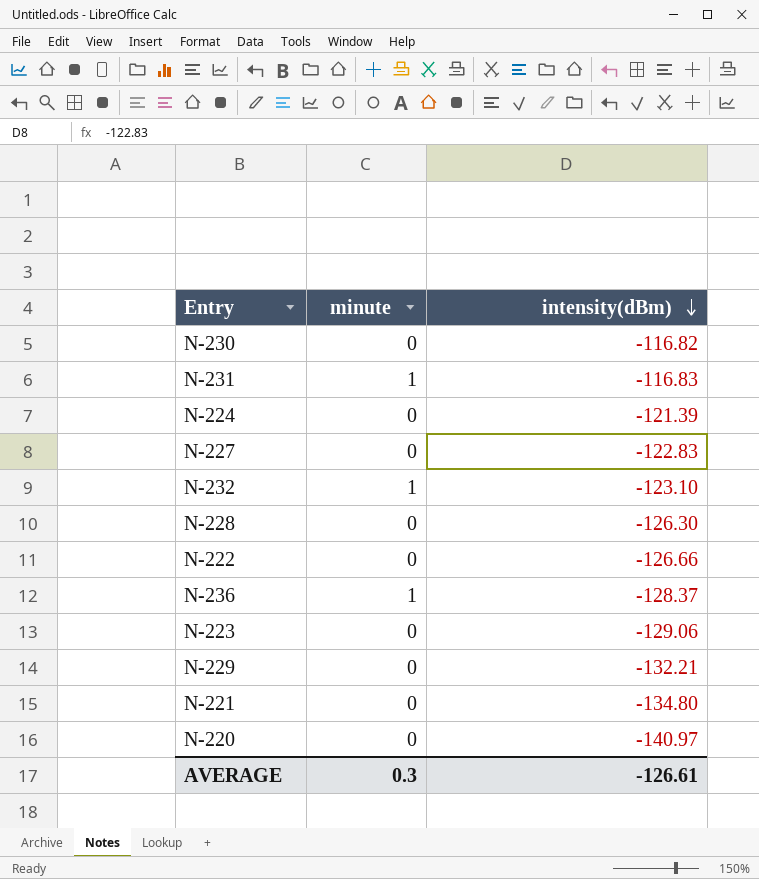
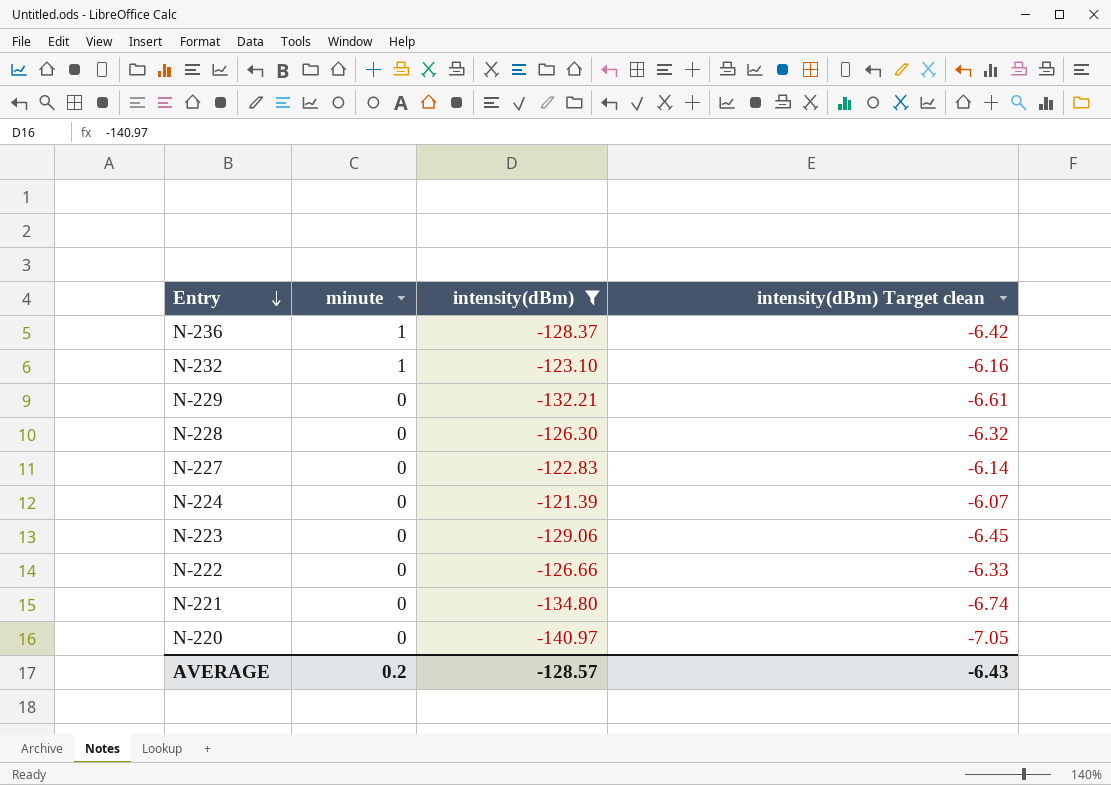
filter: none -> intensity(dBm) <= -121.39
row order: intensity(dBm) descending -> Entry descending
column intensity(dBm) Target clean | formula: none -> [intensity(dBm)] * 0.05
AVERAGE | minute: 0.3 -> 0.2
AVERAGE | intensity(dBm): -126.61 -> -128.57

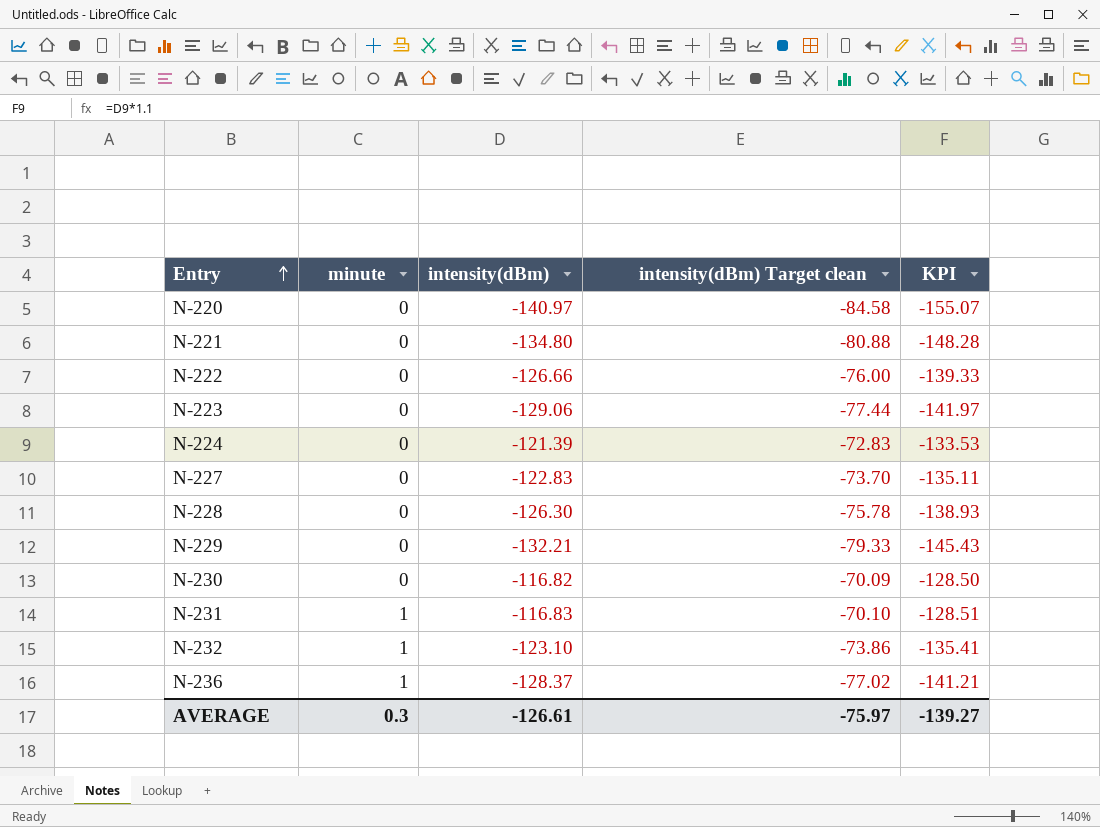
filter: intensity(dBm) <= -121.39 -> none
row order: Entry descending -> Entry ascending
column intensity(dBm) Target clean | formula: [intensity(dBm)] * 0.05 -> [intensity(dBm)] * 0.6
column KPI | formula: none -> [intensity(dBm)] * 1.1
AVERAGE | minute: 0.2 -> 0.3
AVERAGE | intensity(dBm): -128.57 -> -126.61
AVERAGE | intensity(dBm) Target clean: -6.43 -> -75.97

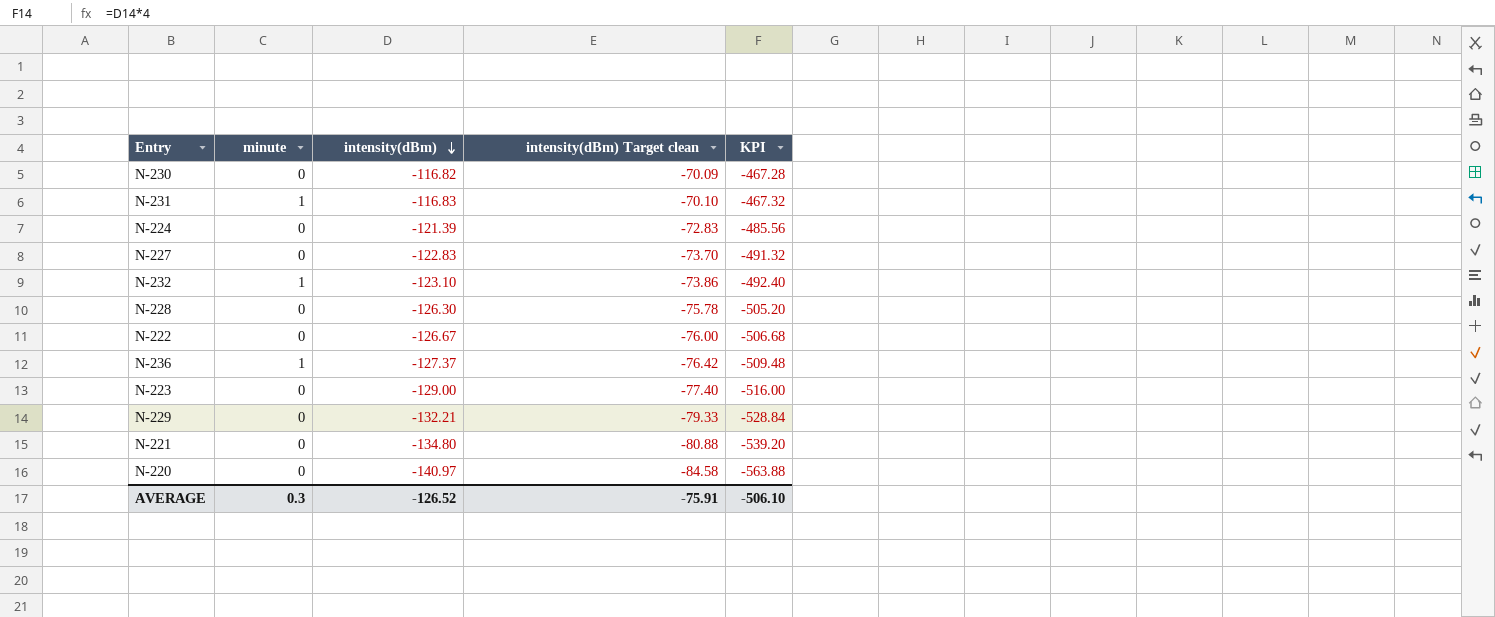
row order: Entry ascending -> intensity(dBm) descending
column KPI | formula: [intensity(dBm)] * 1.1 -> [intensity(dBm)] * 4
N-222 | intensity(dBm): -126.66 -> -126.67
N-236 | intensity(dBm): -128.37 -> -127.37
N-236 | intensity(dBm) Target clean: -77.02 -> -76.42
N-223 | intensity(dBm): -129.06 -> -129.00
N-223 | intensity(dBm) Target clean: -77.44 -> -77.40
AVERAGE | intensity(dBm): -126.61 -> -126.52
AVERAGE | intensity(dBm) Target clean: -75.97 -> -75.91
AVERAGE | KPI: -139.27 -> -506.10

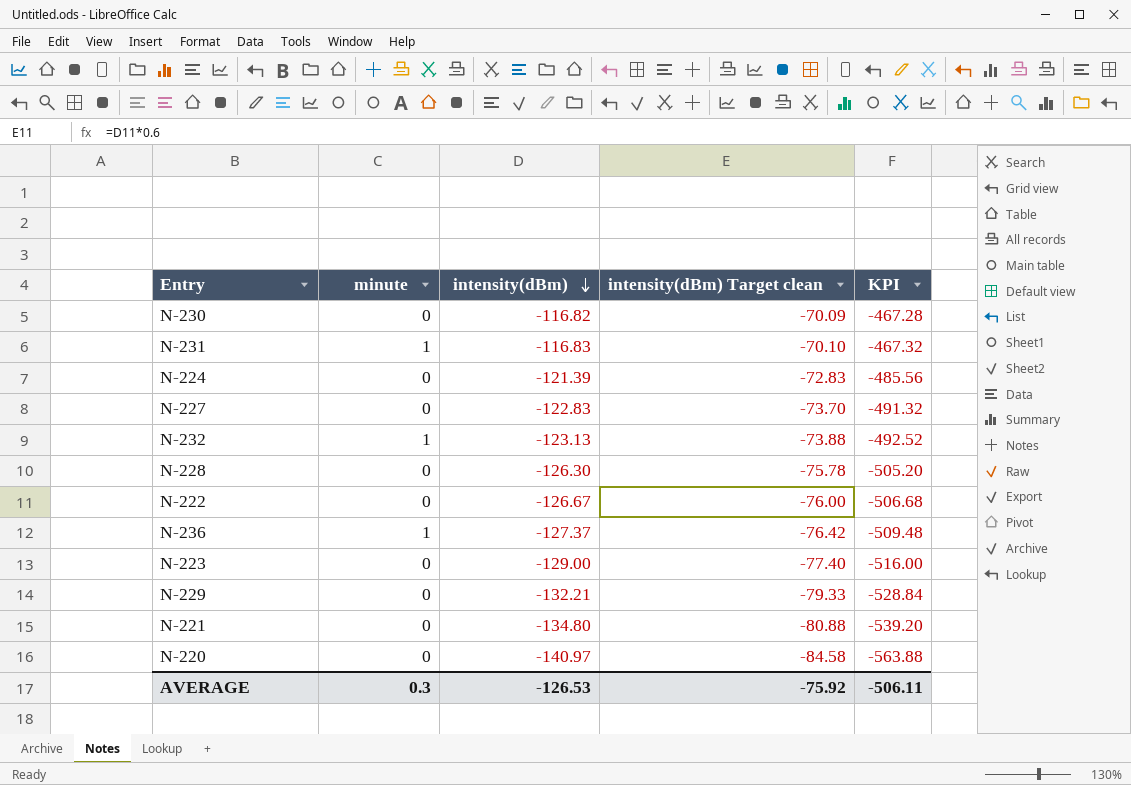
N-232 | intensity(dBm): -123.10 -> -123.13
N-232 | intensity(dBm) Target clean: -73.86 -> -73.88
N-232 | KPI: -492.40 -> -492.52
AVERAGE | intensity(dBm): -126.52 -> -126.53
AVERAGE | intensity(dBm) Target clean: -75.91 -> -75.92
AVERAGE | KPI: -506.10 -> -506.11

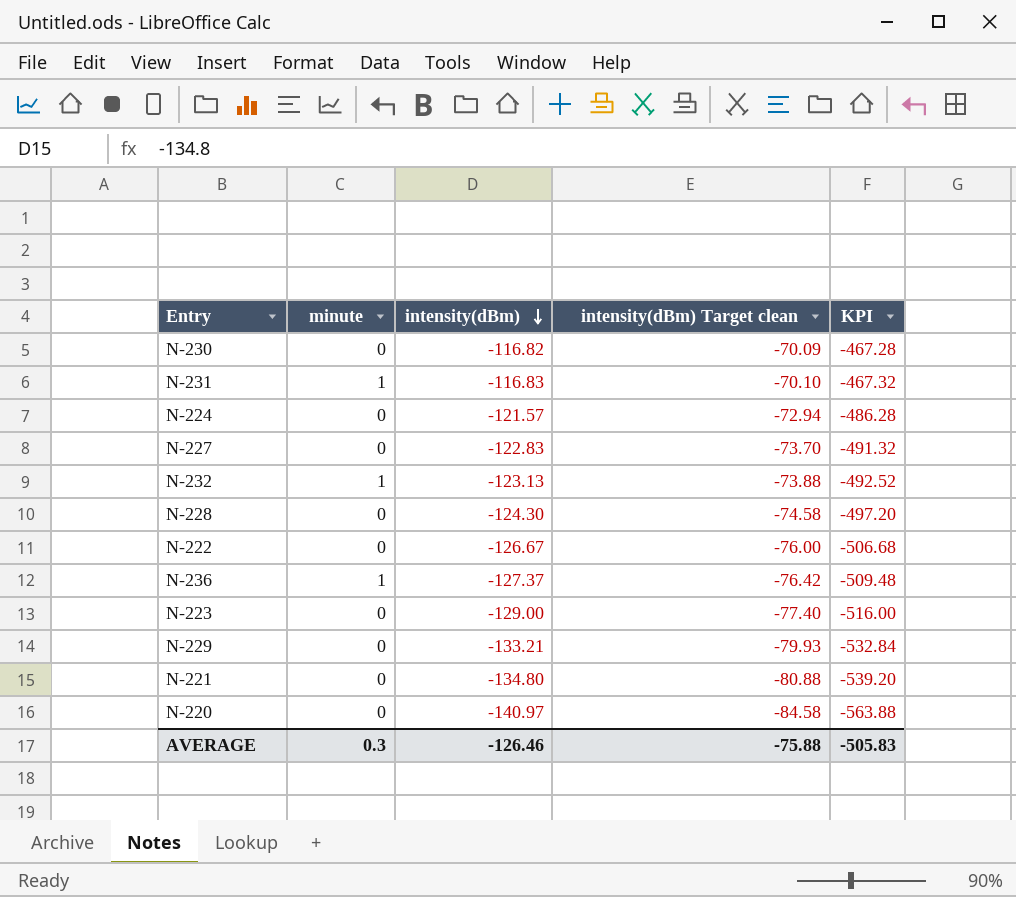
N-224 | intensity(dBm): -121.39 -> -121.57
N-224 | intensity(dBm) Target clean: -72.83 -> -72.94
N-224 | KPI: -485.56 -> -486.28
N-228 | intensity(dBm): -126.30 -> -124.30
N-228 | intensity(dBm) Target clean: -75.78 -> -74.58
N-228 | KPI: -505.20 -> -497.20
N-229 | intensity(dBm): -132.21 -> -133.21
N-229 | intensity(dBm) Target clean: -79.33 -> -79.93
N-229 | KPI: -528.84 -> -532.84
AVERAGE | intensity(dBm): -126.53 -> -126.46
AVERAGE | intensity(dBm) Target clean: -75.92 -> -75.88
AVERAGE | KPI: -506.11 -> -505.83

